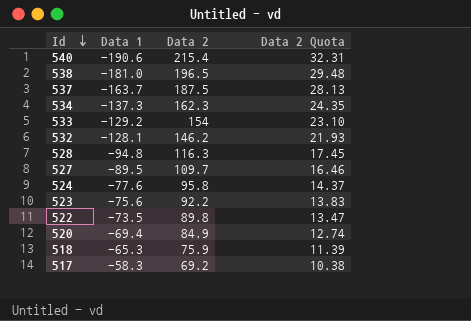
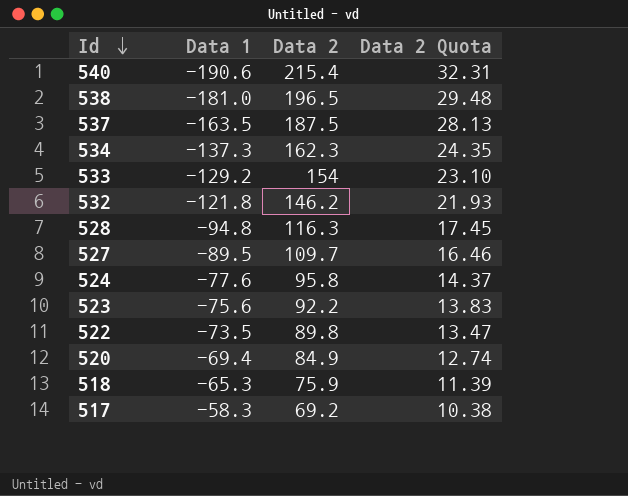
537 | Data 1: -163.7 -> -163.5
532 | Data 1: -128.1 -> -121.8

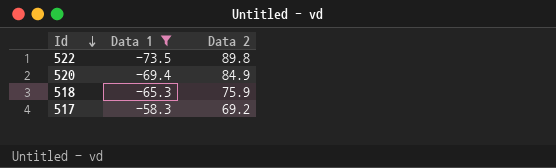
filter: none -> Data 1 >= -73.5
column Data 2 Quota | formula: [Data 2] * 0.15 -> none

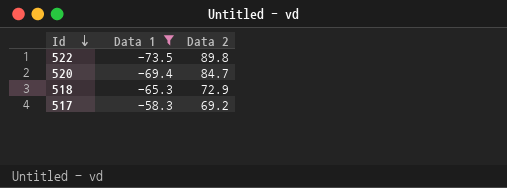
520 | Data 2: 84.9 -> 84.7
518 | Data 2: 75.9 -> 72.9

